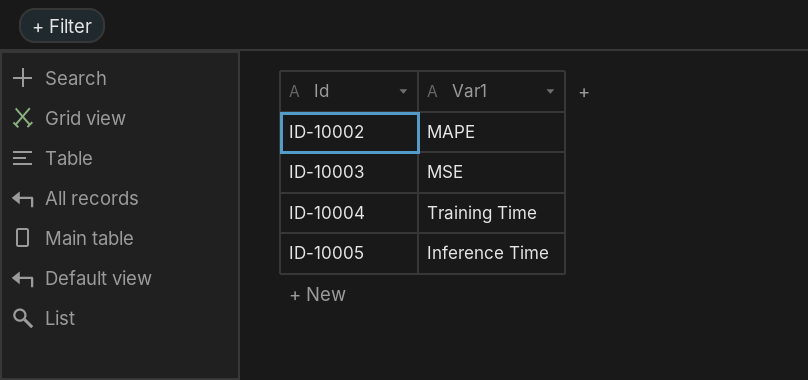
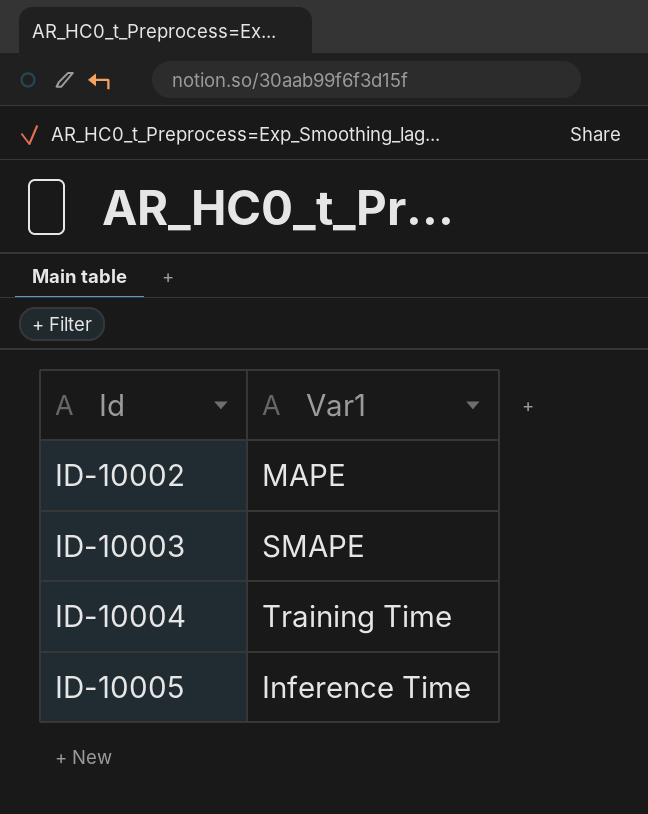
ID-10003 | Var1: MSE -> SMAPE

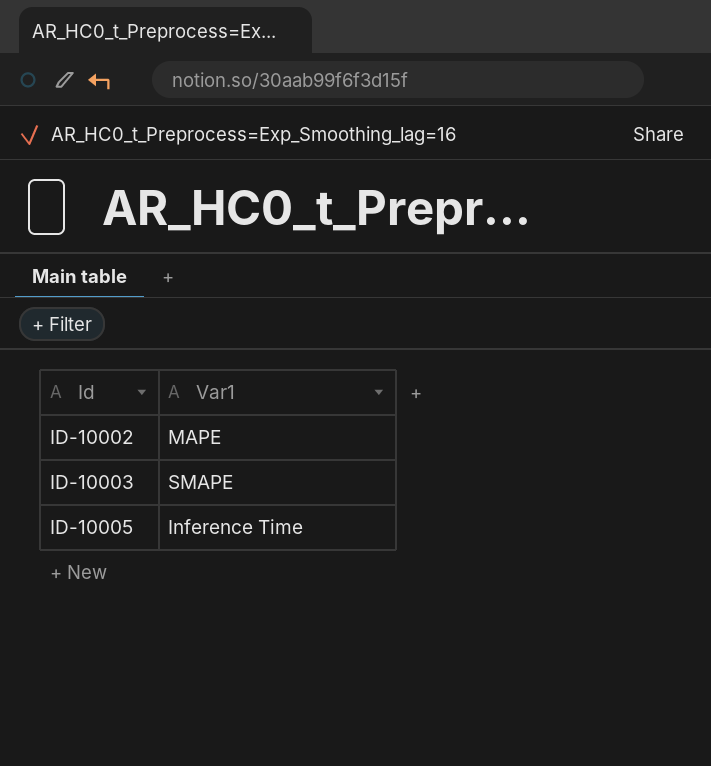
row ID-10004: Training Time -> none

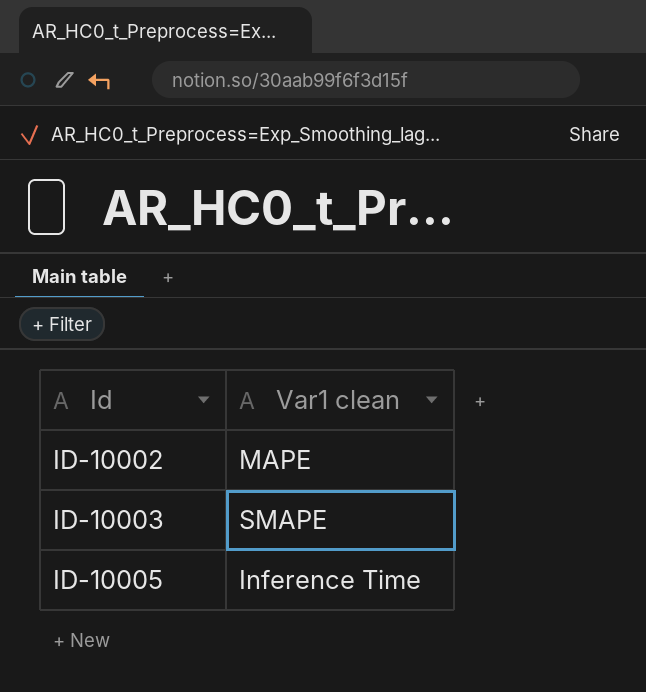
column name: Var1 -> Var1 clean

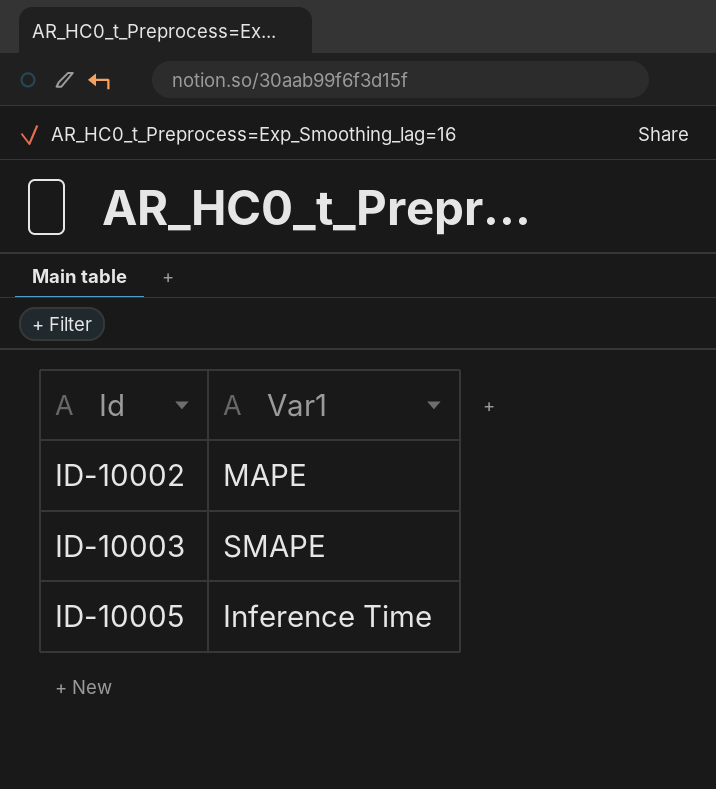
column name: Var1 clean -> Var1

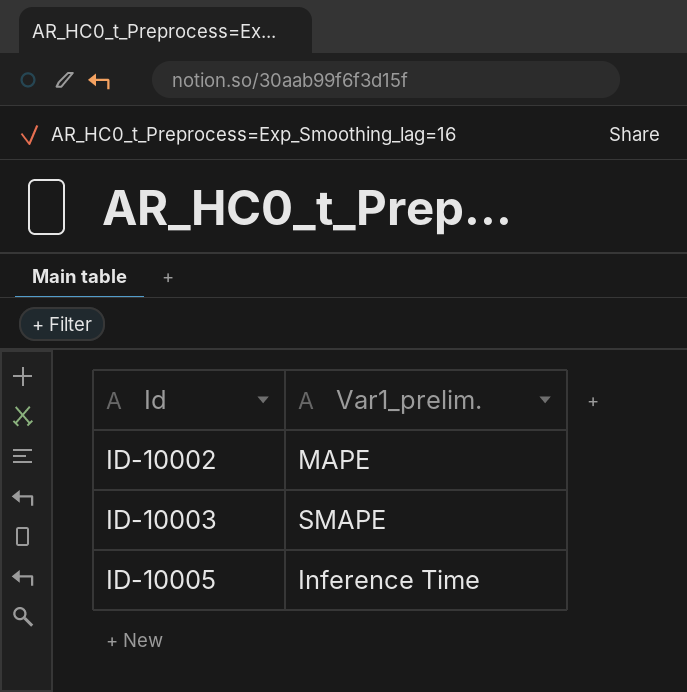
column name: Var1 -> Var1_prelim.

